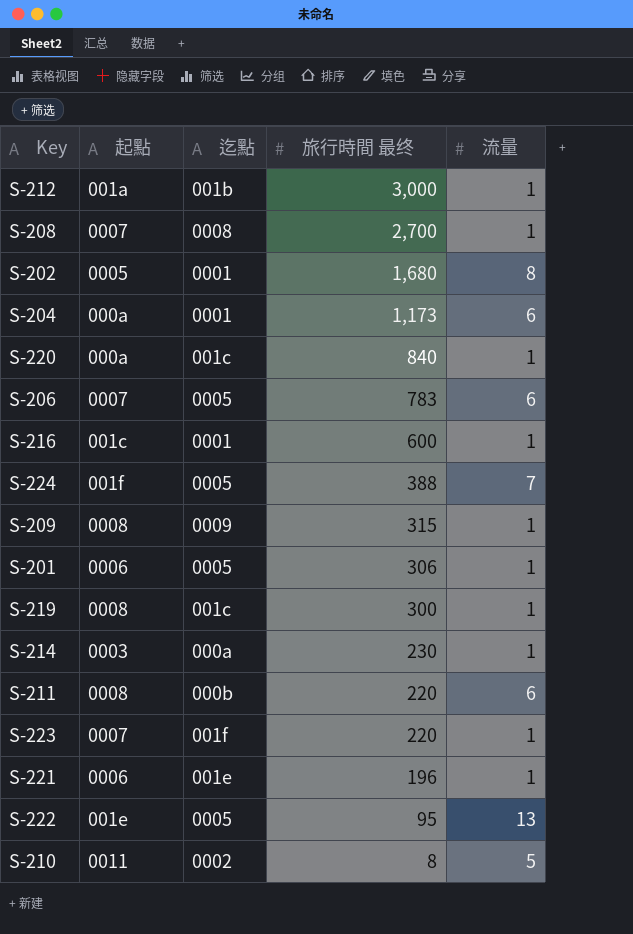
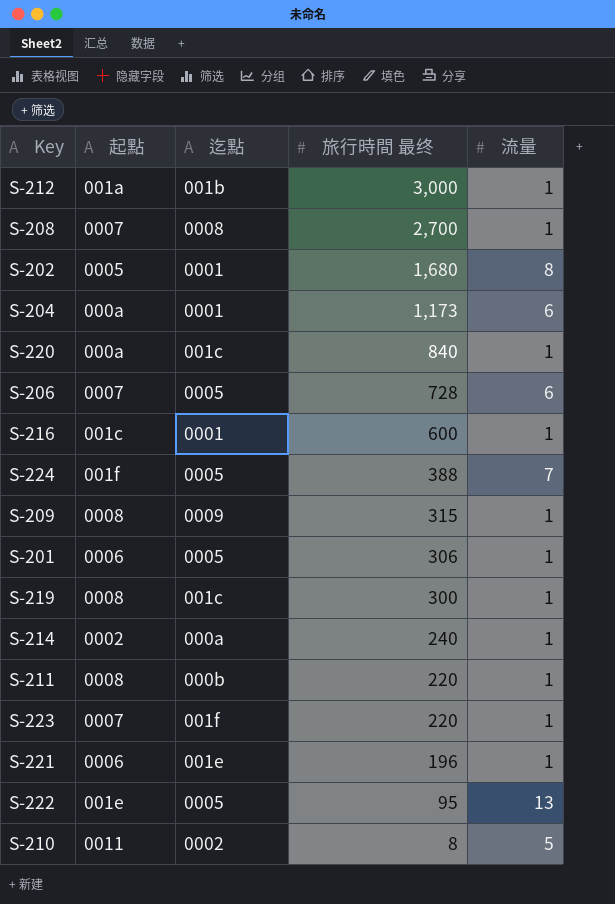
S-206 | 旅行時間 最终: 783 -> 728
S-214 | 起點: 0003 -> 0002
S-214 | 旅行時間 最终: 230 -> 240
S-211 | 流量: 6 -> 1

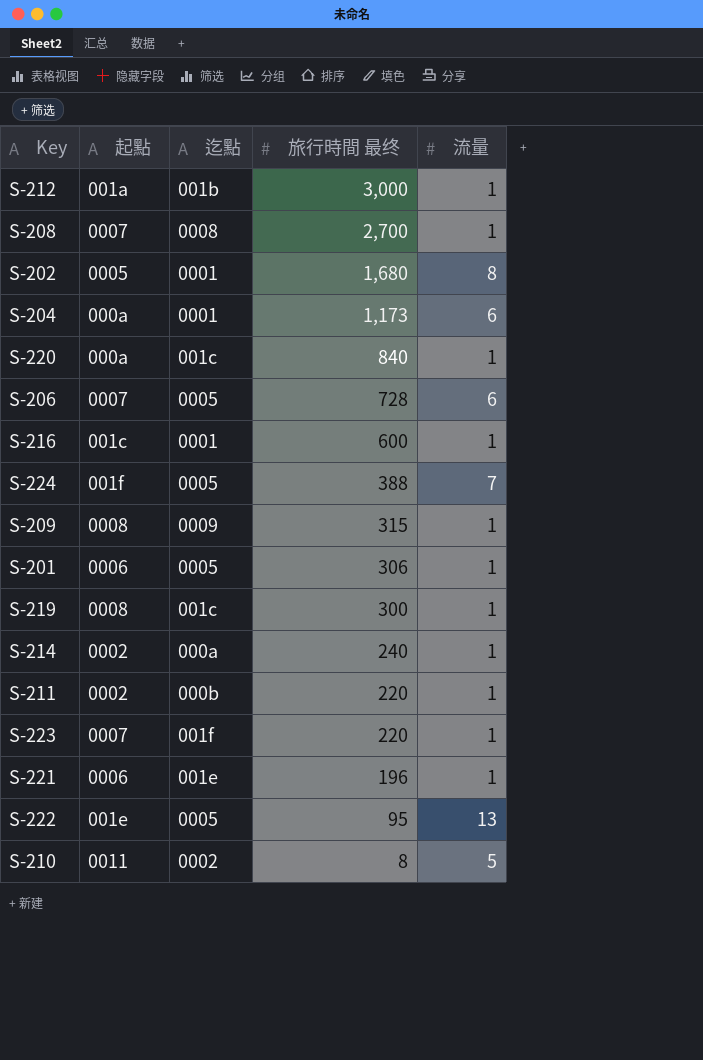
S-211 | 起點: 0008 -> 0002

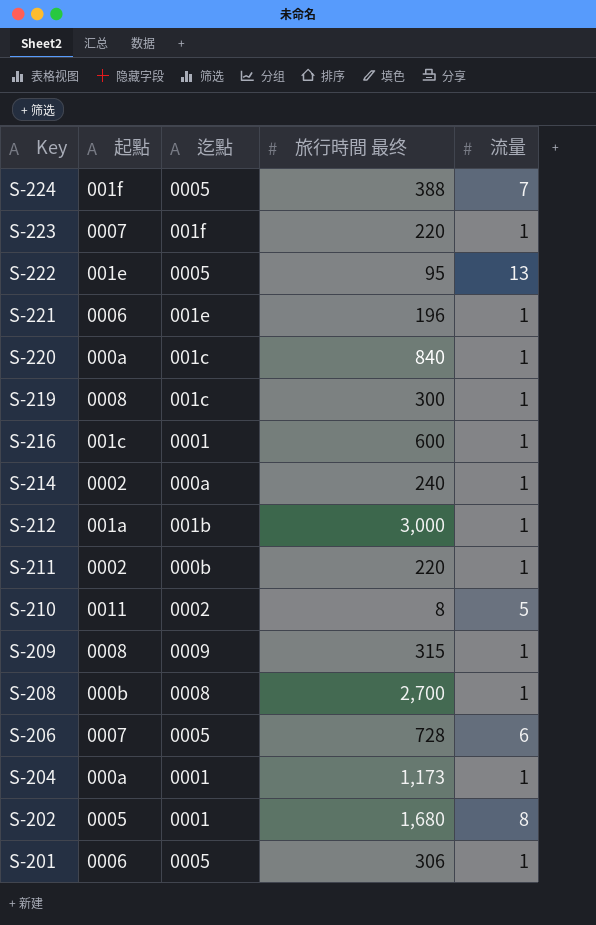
row order: 旅行時間 最终 descending -> Key descending
S-208 | 起點: 0007 -> 000b
S-204 | 流量: 6 -> 1

